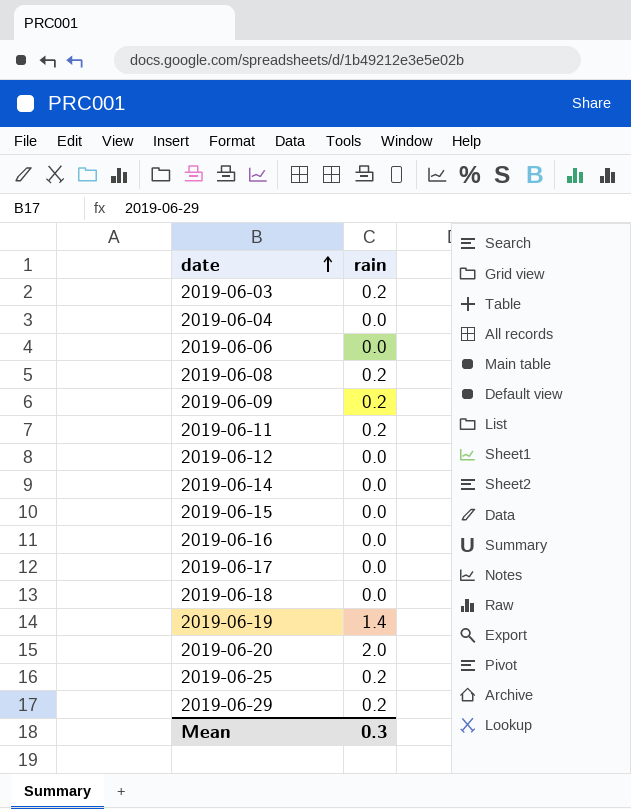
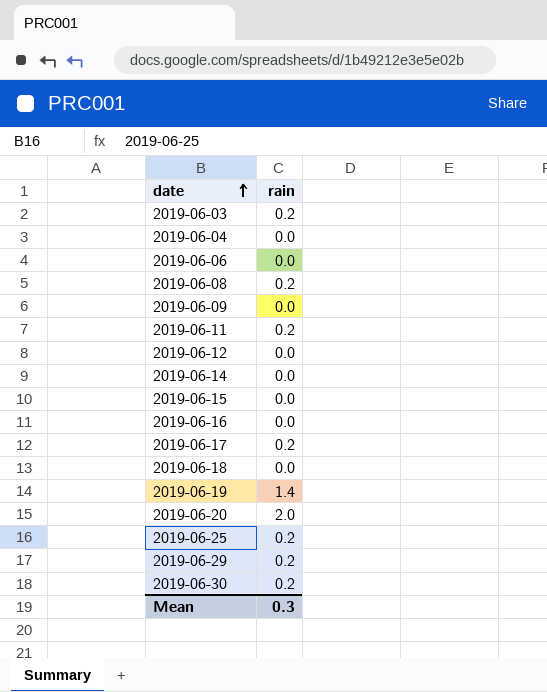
2019-06-09 | rain: 0.2 -> 0.0
2019-06-17 | rain: 0.0 -> 0.2
row 2019-06-30: none -> 0.2

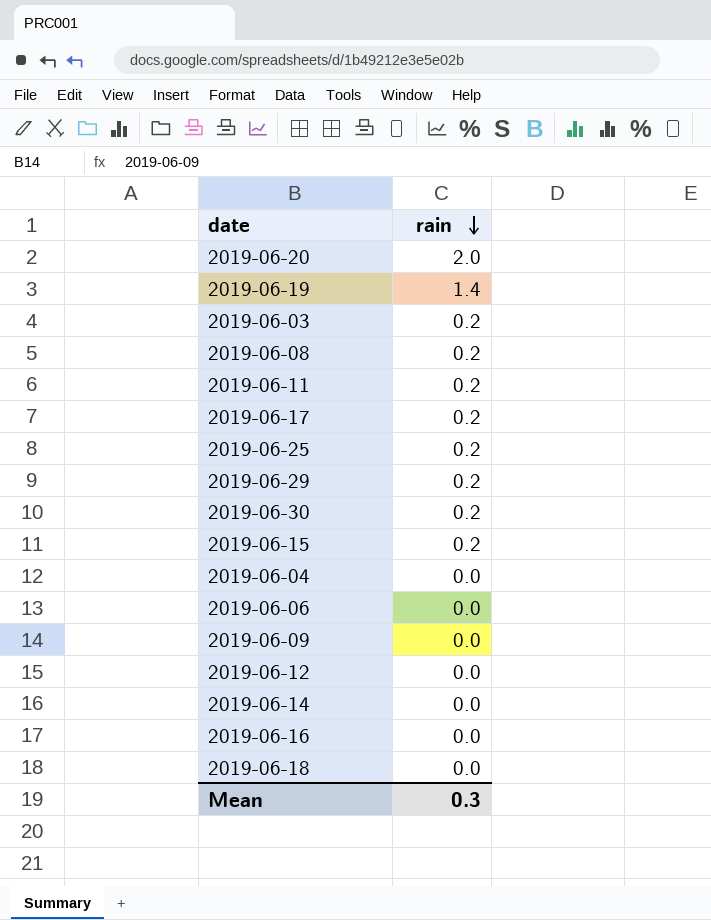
row order: date ascending -> rain descending
2019-06-15 | rain: 0.0 -> 0.2

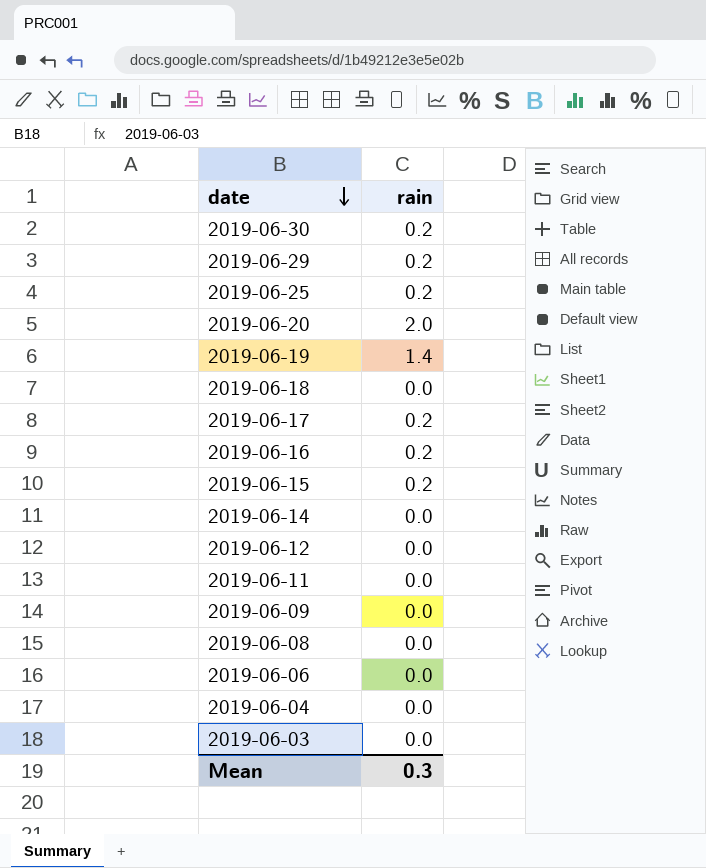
row order: rain descending -> date descending
2019-06-16 | rain: 0.0 -> 0.2
2019-06-11 | rain: 0.2 -> 0.0
2019-06-08 | rain: 0.2 -> 0.0
2019-06-03 | rain: 0.2 -> 0.0

